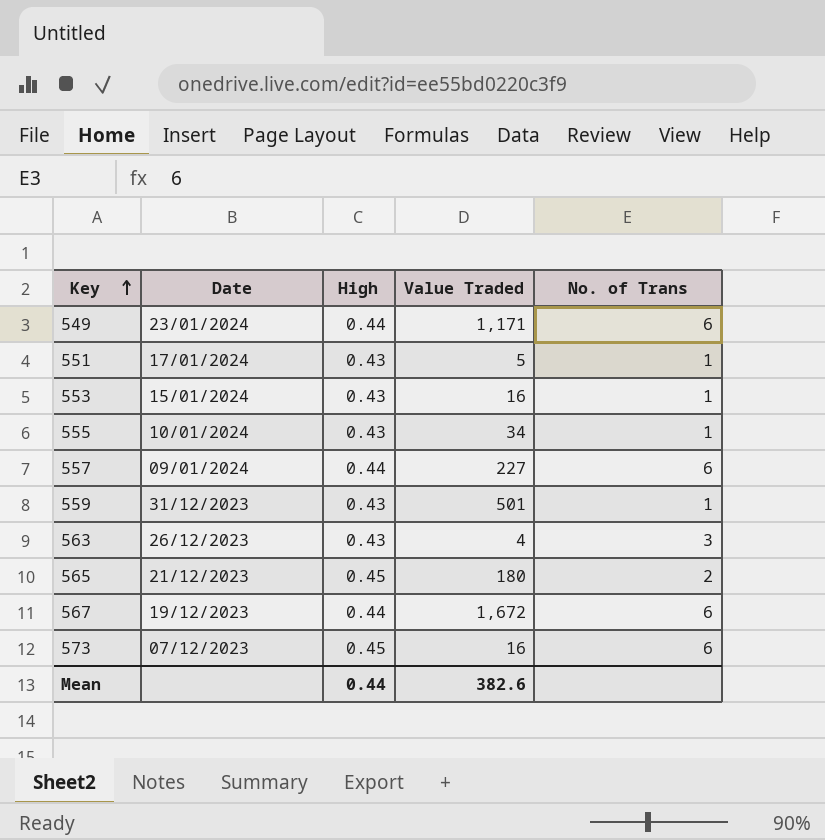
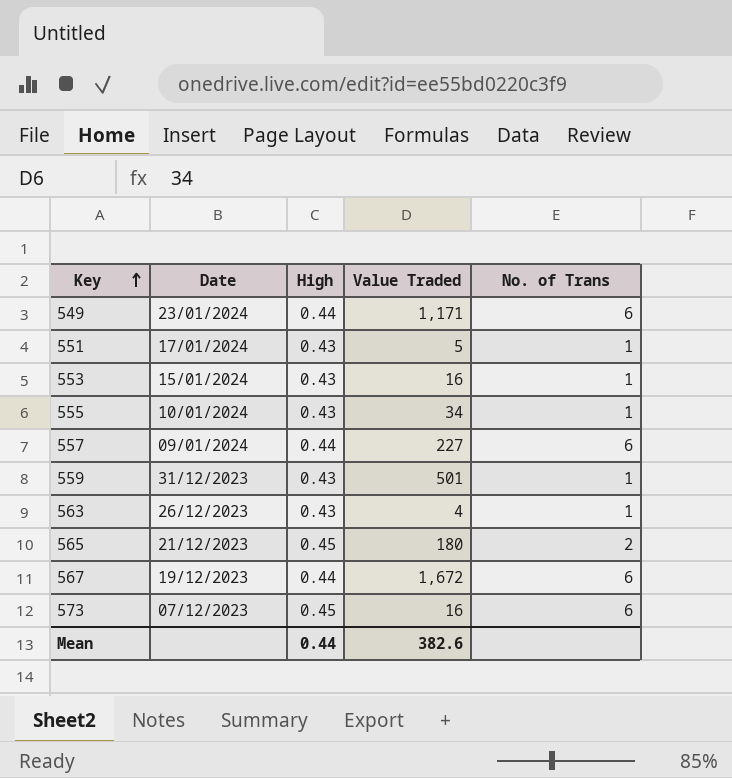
563 | No. of Trans: 3 -> 1

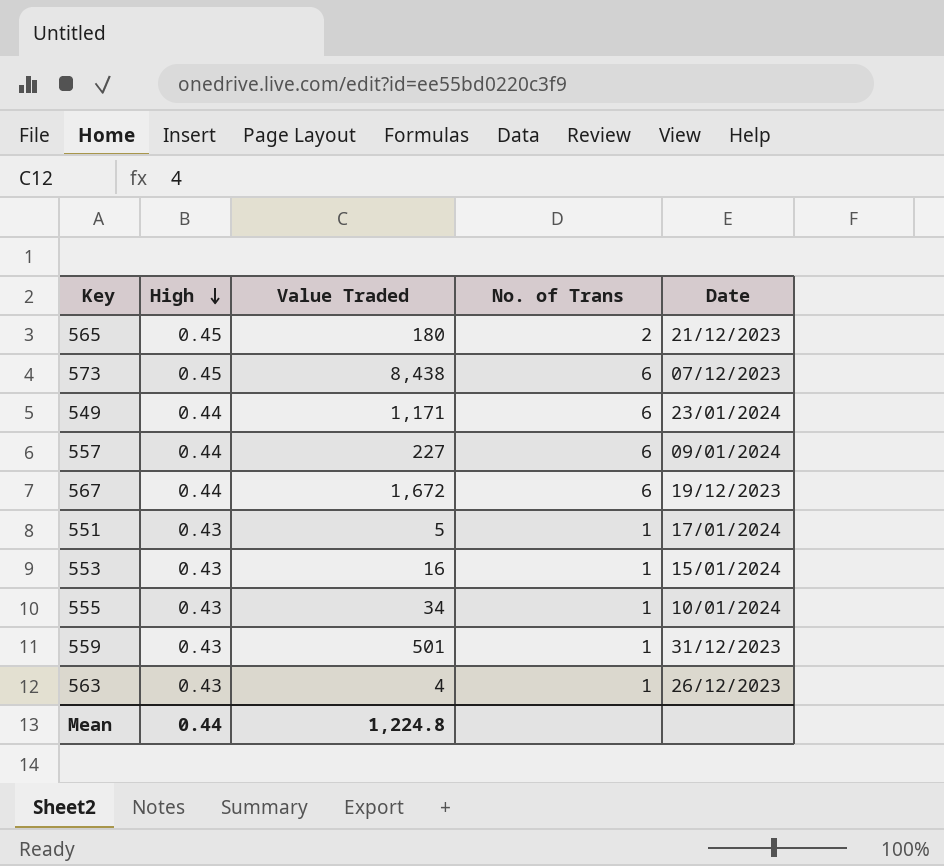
row order: Key ascending -> High descending
column Date | position: 2 -> 5
573 | Value Traded: 16 -> 8,438
Mean | Value Traded: 382.6 -> 1,224.8

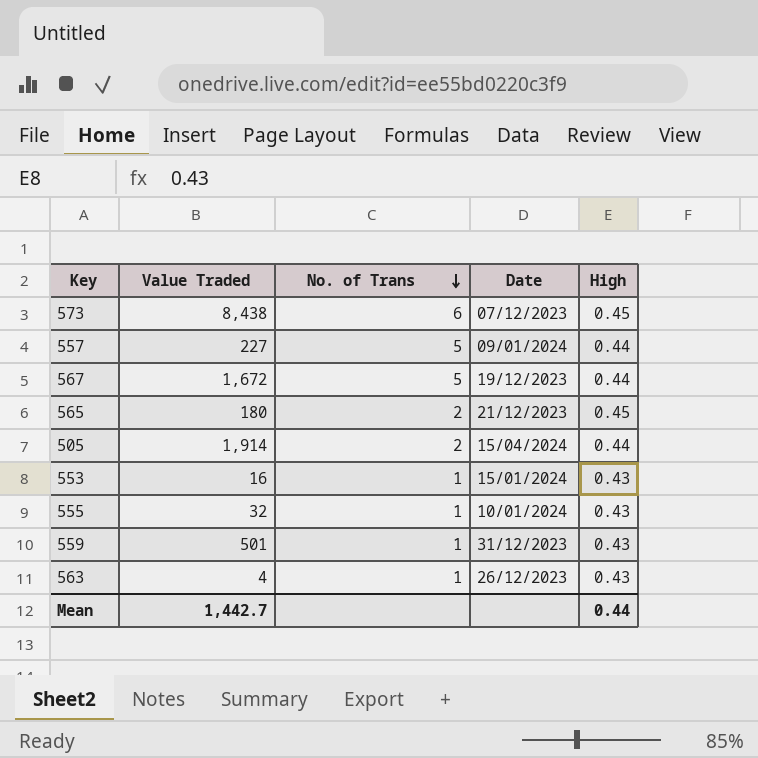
row order: High descending -> No. of Trans descending
column High | position: 2 -> 5
row 549: 0.44 | 1,171 | 6 | 23/01/2024 -> none
row 551: 0.43 | 5 | 1 | 17/01/2024 -> none
557 | No. of Trans: 6 -> 5
567 | No. of Trans: 6 -> 5
row 505: none -> 1,914 | 2 | 15/04/2024 | 0.44
555 | Value Traded: 34 -> 32
Mean | Value Traded: 1,224.8 -> 1,442.7

